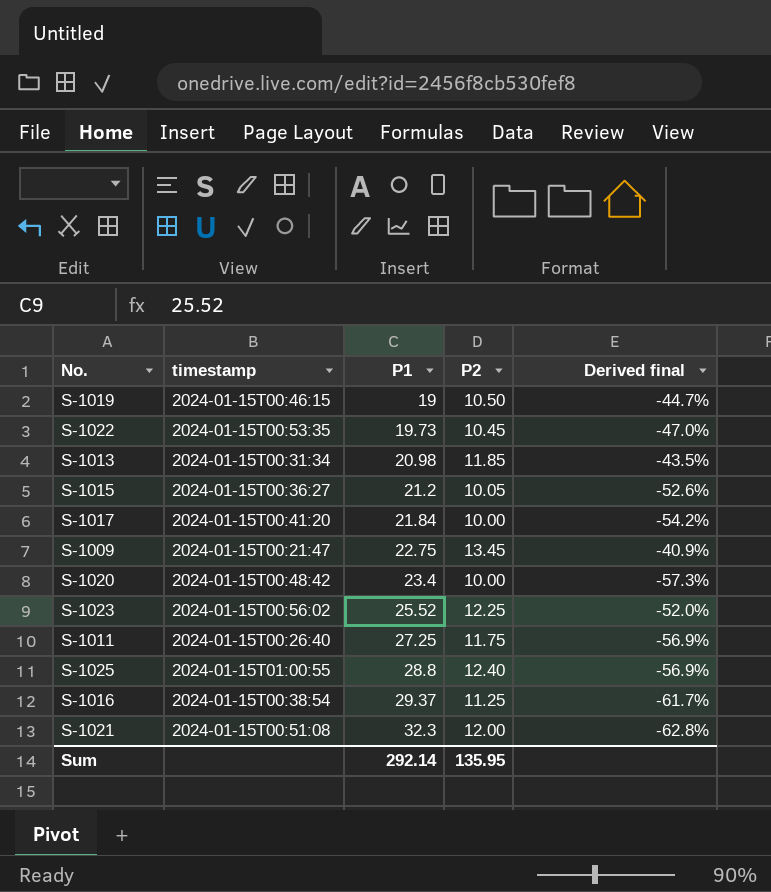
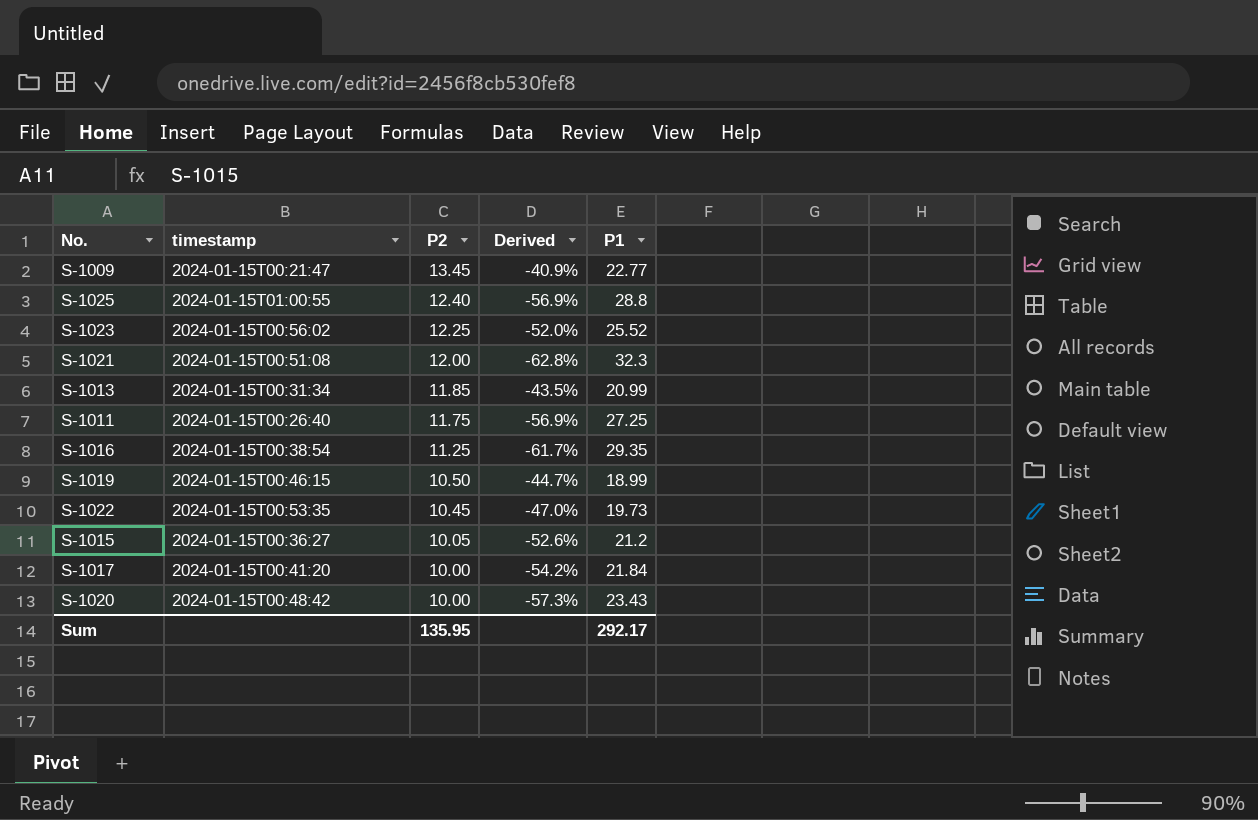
row order: P1 ascending -> P2 descending
column name: Derived final -> Derived
column P1 | position: 3 -> 5
S-1009 | P1: 22.75 -> 22.77
S-1013 | P1: 20.98 -> 20.99
S-1016 | P1: 29.37 -> 29.35
S-1019 | P1: 19 -> 18.99
S-1020 | P1: 23.4 -> 23.43
Sum | P1: 292.14 -> 292.17

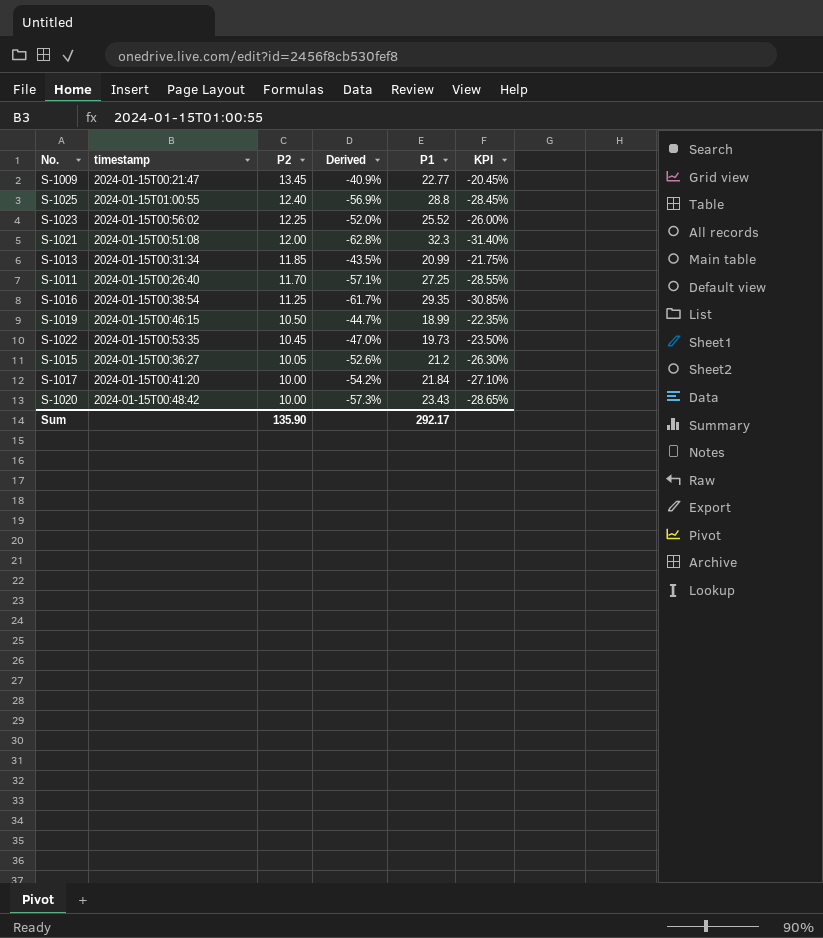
column KPI | formula: none -> [Derived] * 0.5
S-1011 | P2: 11.75 -> 11.70
S-1011 | Derived: -56.9% -> -57.1%
Sum | P2: 135.95 -> 135.90

